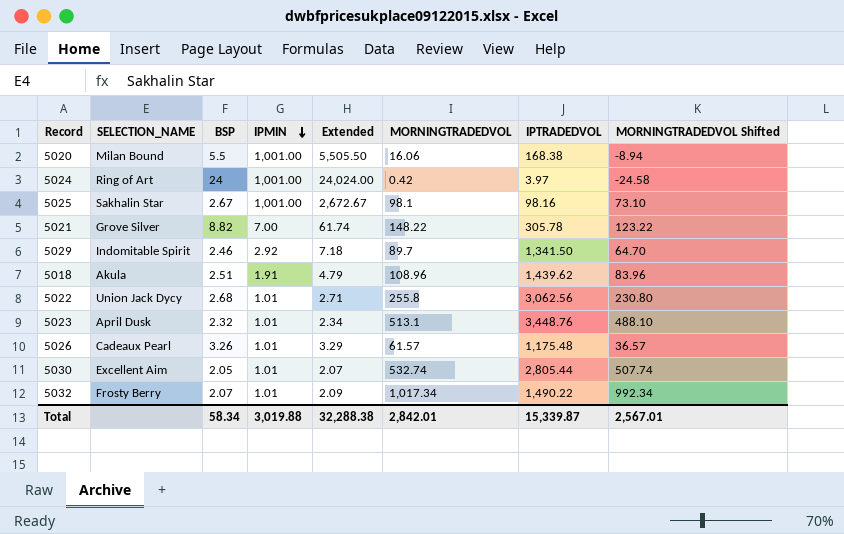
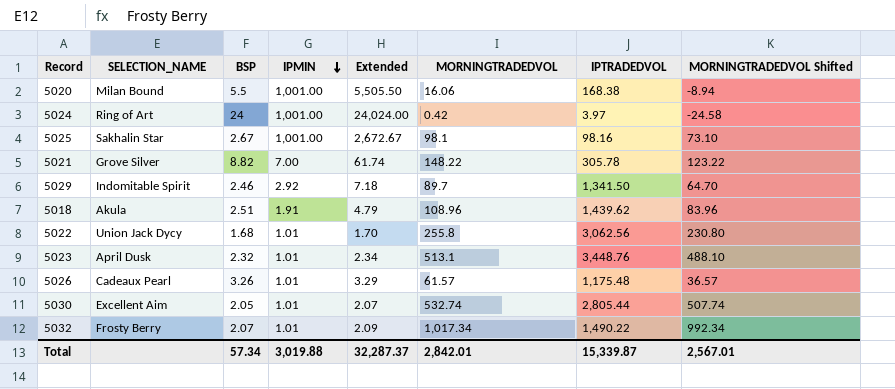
5022 | BSP: 2.68 -> 1.68
5022 | Extended: 2.71 -> 1.70
Total | BSP: 58.34 -> 57.34
Total | Extended: 32,288.38 -> 32,287.37

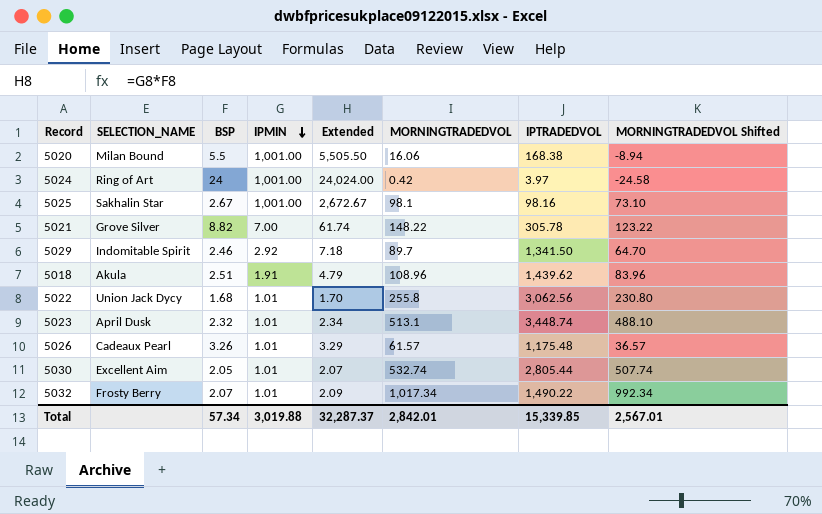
5023 | IPTRADEDVOL: 3,448.76 -> 3,448.74
Total | IPTRADEDVOL: 15,339.87 -> 15,339.85

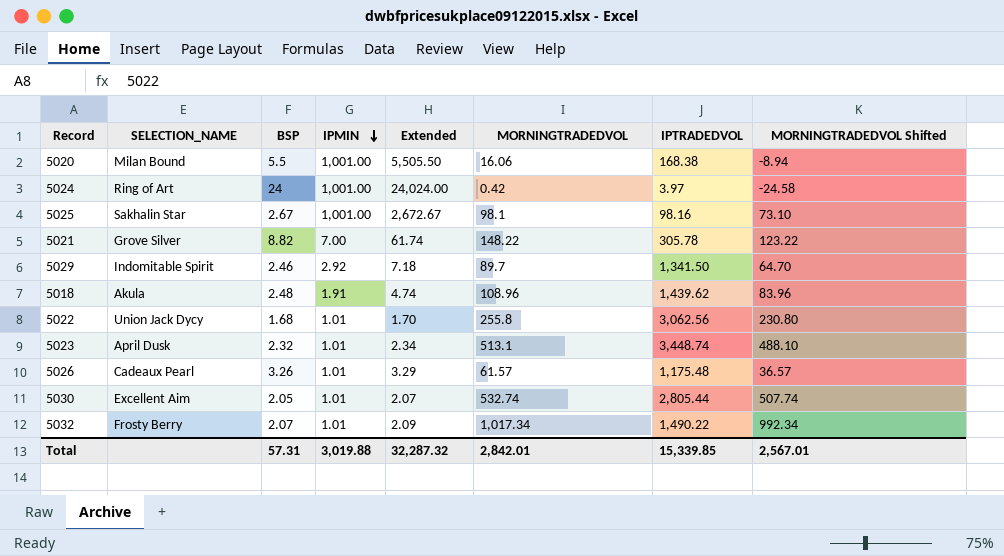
5018 | BSP: 2.51 -> 2.48
5018 | Extended: 4.79 -> 4.74
Total | BSP: 57.34 -> 57.31
Total | Extended: 32,287.37 -> 32,287.32

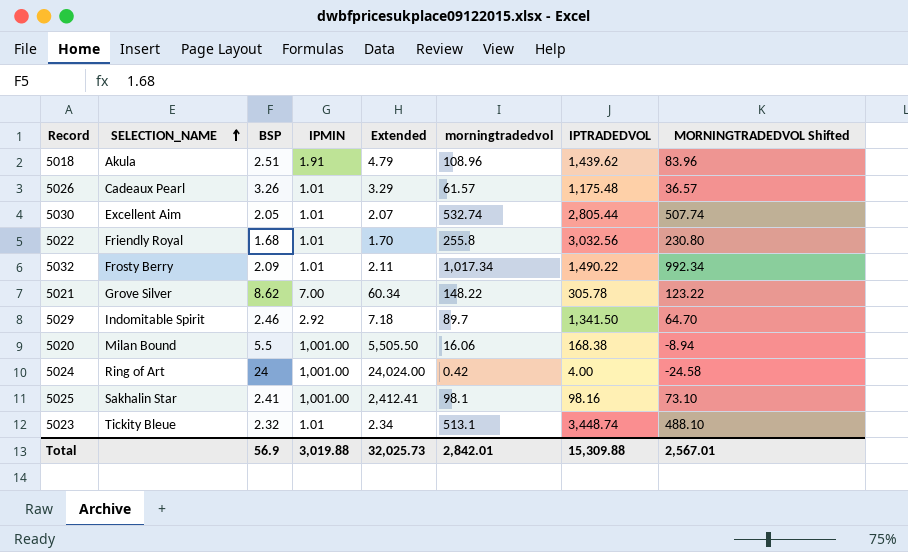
row order: IPMIN descending -> SELECTION_NAME ascending
column name: MORNINGTRADEDVOL -> morningtradedvol
5018 | BSP: 2.48 -> 2.51
5018 | Extended: 4.74 -> 4.79
5022 | SELECTION_NAME: Union Jack Dycy -> Friendly Royal
5022 | IPTRADEDVOL: 3,062.56 -> 3,032.56
5032 | BSP: 2.07 -> 2.09
5032 | Extended: 2.09 -> 2.11
5021 | BSP: 8.82 -> 8.62
5021 | Extended: 61.74 -> 60.34
5024 | IPTRADEDVOL: 3.97 -> 4.00
5025 | BSP: 2.67 -> 2.41
5025 | Extended: 2,672.67 -> 2,412.41
5023 | SELECTION_NAME: April Dusk -> Tickity Bleue
Total | BSP: 57.31 -> 56.9
Total | Extended: 32,287.32 -> 32,025.73
Total | IPTRADEDVOL: 15,339.85 -> 15,309.88

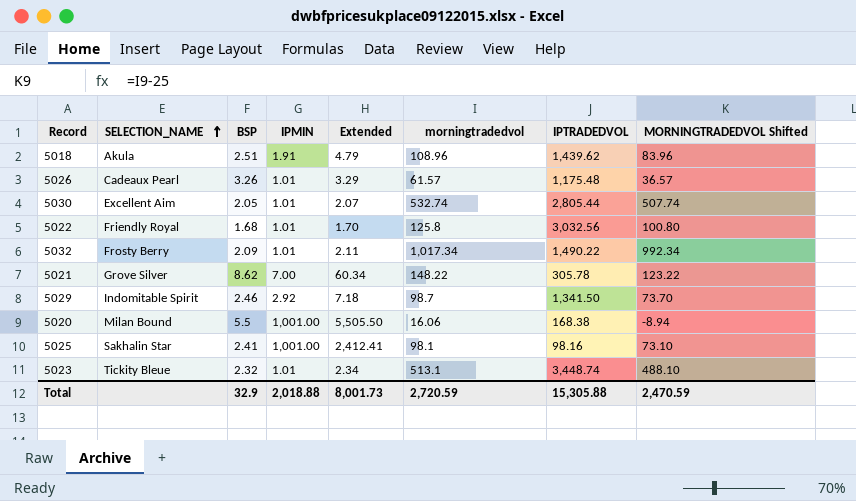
row 5024: Ring of Art | 24 | 1,001.00 | 24,024.00 | 0.42 | 4.00 | -24.58 -> none
5022 | morningtradedvol: 255.8 -> 125.8
5022 | MORNINGTRADEDVOL Shifted: 230.80 -> 100.80
5029 | morningtradedvol: 89.7 -> 98.7
5029 | MORNINGTRADEDVOL Shifted: 64.70 -> 73.70
Total | BSP: 56.9 -> 32.9
Total | IPMIN: 3,019.88 -> 2,018.88
Total | Extended: 32,025.73 -> 8,001.73
Total | morningtradedvol: 2,842.01 -> 2,720.59
Total | IPTRADEDVOL: 15,309.88 -> 15,305.88
Total | MORNINGTRADEDVOL Shifted: 2,567.01 -> 2,470.59

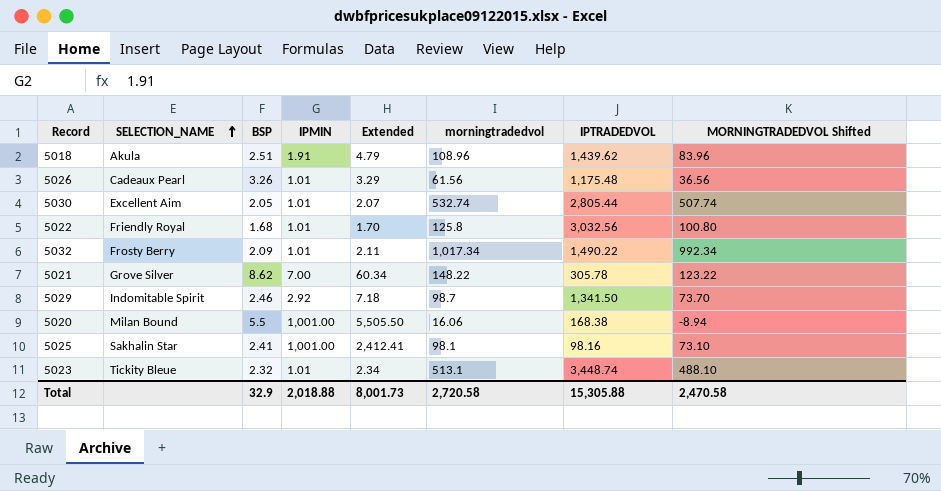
5026 | morningtradedvol: 61.57 -> 61.56
5026 | MORNINGTRADEDVOL Shifted: 36.57 -> 36.56
Total | morningtradedvol: 2,720.59 -> 2,720.58
Total | MORNINGTRADEDVOL Shifted: 2,470.59 -> 2,470.58

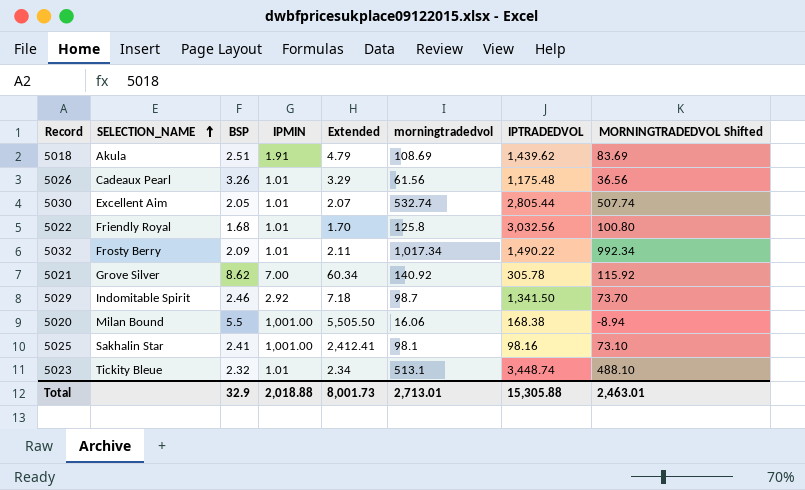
5018 | morningtradedvol: 108.96 -> 108.69
5018 | MORNINGTRADEDVOL Shifted: 83.96 -> 83.69
5021 | morningtradedvol: 148.22 -> 140.92
5021 | MORNINGTRADEDVOL Shifted: 123.22 -> 115.92
Total | morningtradedvol: 2,720.58 -> 2,713.01
Total | MORNINGTRADEDVOL Shifted: 2,470.58 -> 2,463.01

